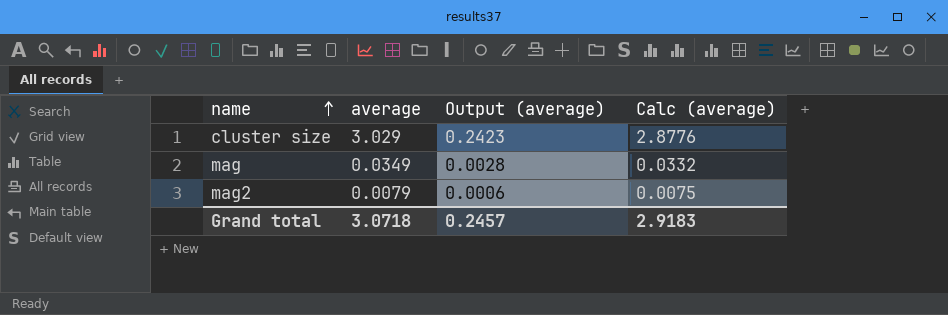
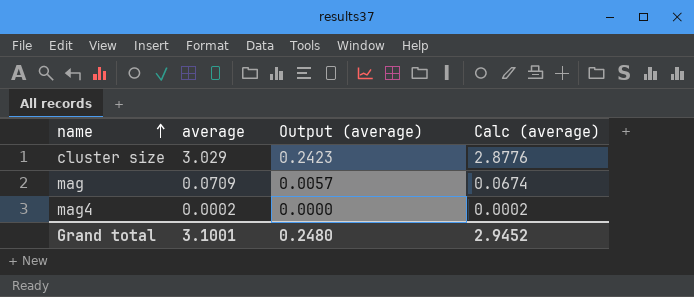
row mag2: 0.0079 | 0.0006 | 0.0075 -> none
mag | average: 0.0349 -> 0.0709
mag | Output (average): 0.0028 -> 0.0057
mag | Calc (average): 0.0332 -> 0.0674
row mag4: none -> 0.0002 | 0.0000 | 0.0002
Grand total | average: 3.0718 -> 3.1001
Grand total | Output (average): 0.2457 -> 0.2480
Grand total | Calc (average): 2.9183 -> 2.9452

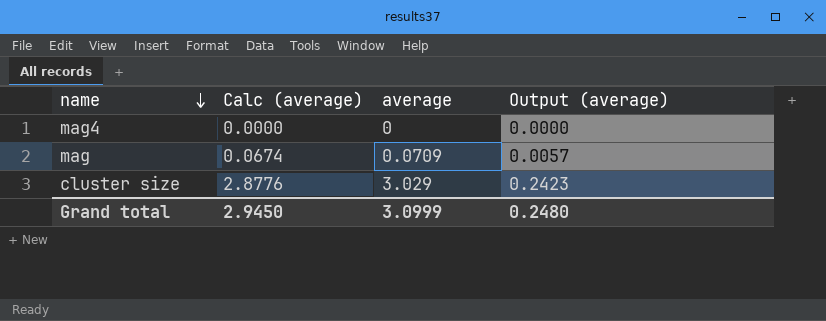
row order: name ascending -> name descending
column Calc (average) | position: 4 -> 2
mag4 | Calc (average): 0.0002 -> 0.0000
mag4 | average: 0.0002 -> 0
Grand total | Calc (average): 2.9452 -> 2.9450
Grand total | average: 3.1001 -> 3.0999

